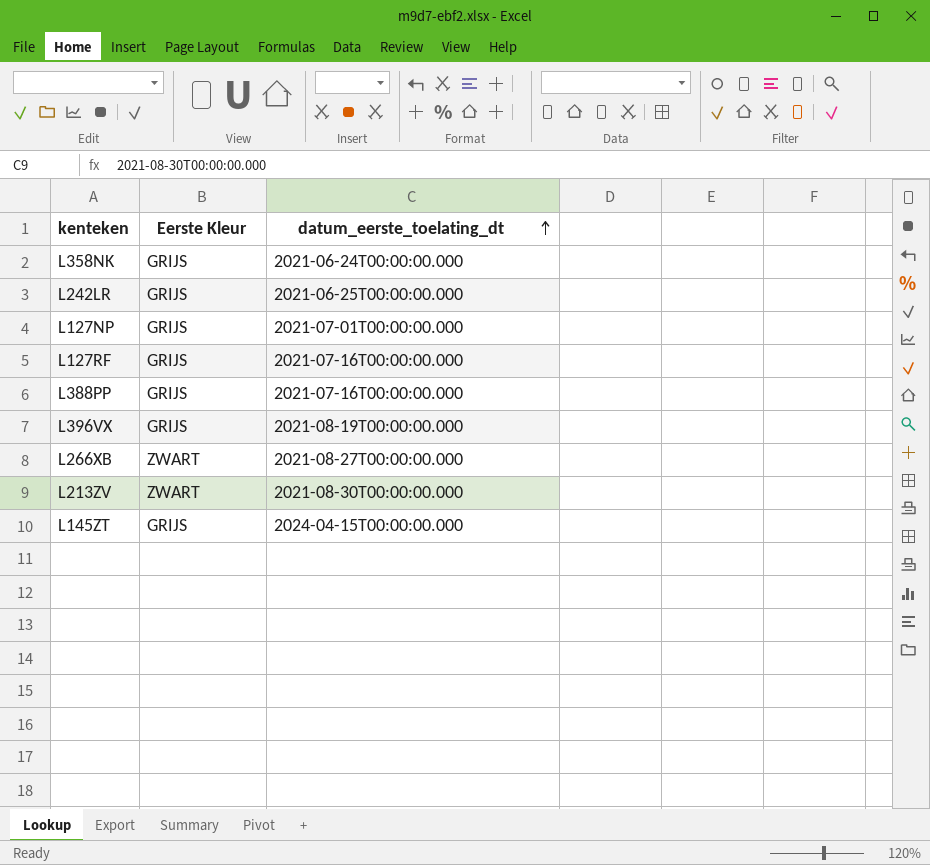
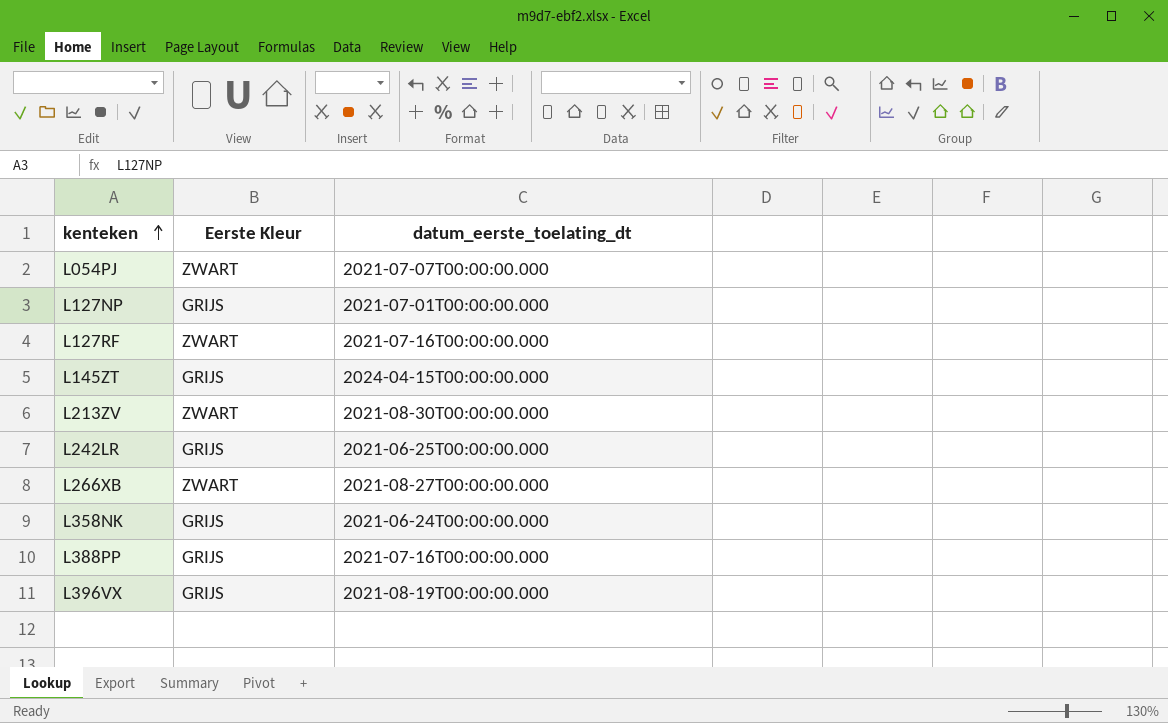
row order: datum_eerste_toelating_dt ascending -> kenteken ascending
row L054PJ: none -> ZWART | 2021-07-07T00:00:00.000
L127RF | Eerste Kleur: GRIJS -> ZWART

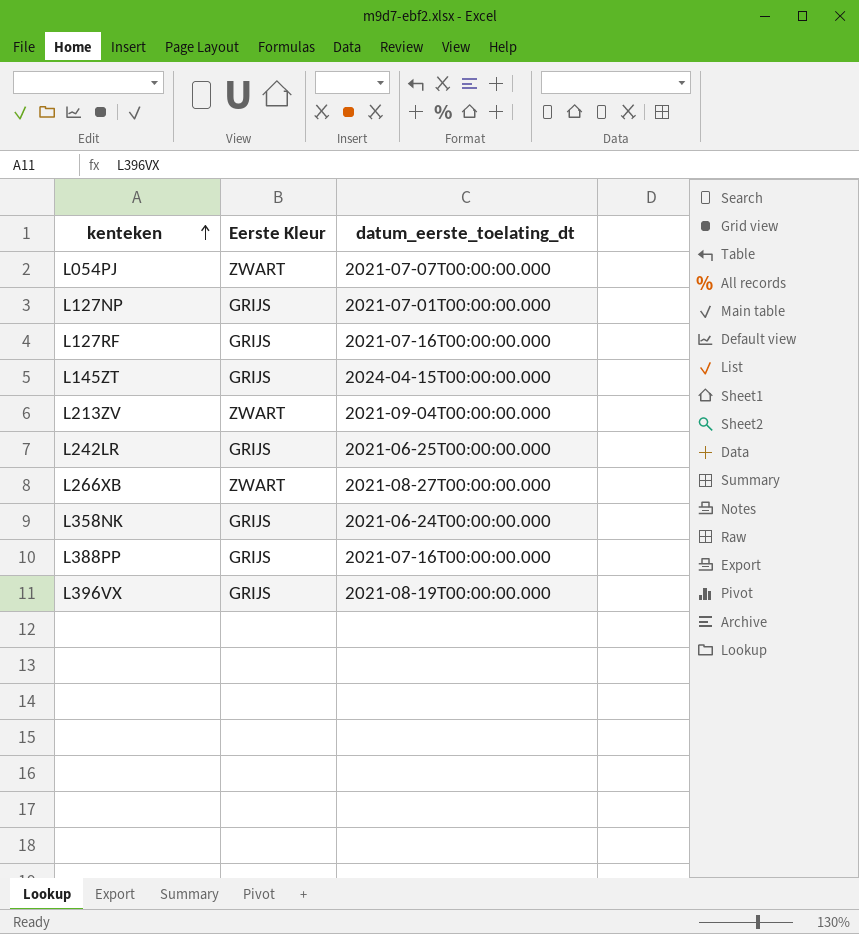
L127RF | Eerste Kleur: ZWART -> GRIJS
L213ZV | datum_eerste_toelating_dt: 2021-08-30T00:00:00.000 -> 2021-09-04T00:00:00.000

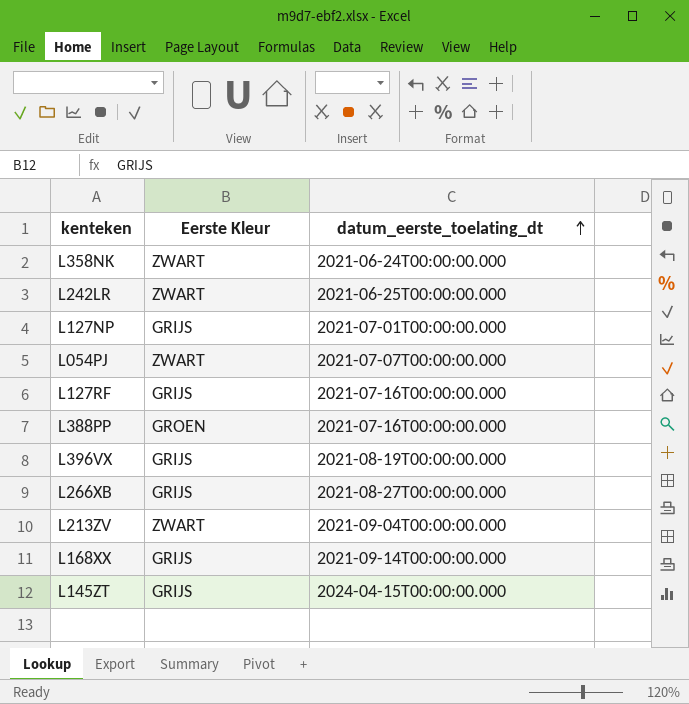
row order: kenteken ascending -> datum_eerste_toelating_dt ascending
L358NK | Eerste Kleur: GRIJS -> ZWART
L242LR | Eerste Kleur: GRIJS -> ZWART
L388PP | Eerste Kleur: GRIJS -> GROEN
L266XB | Eerste Kleur: ZWART -> GRIJS
row L168XX: none -> GRIJS | 2021-09-14T00:00:00.000

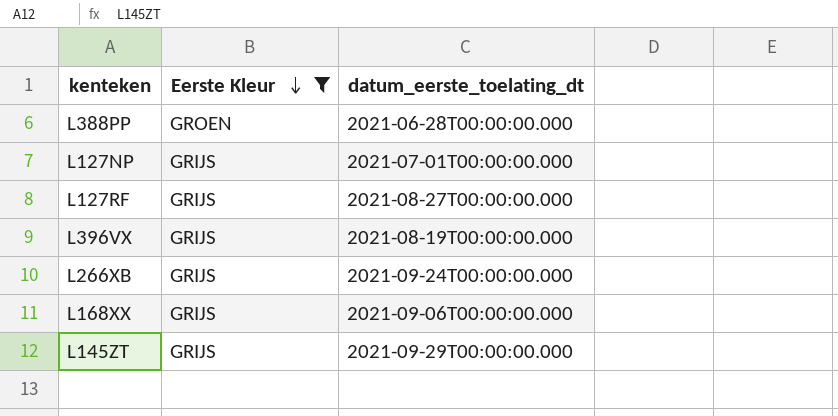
filter: none -> Eerste Kleur != ZWART
row order: datum_eerste_toelating_dt ascending -> Eerste Kleur descending
L388PP | datum_eerste_toelating_dt: 2021-07-16T00:00:00.000 -> 2021-06-28T00:00:00.000
L127RF | datum_eerste_toelating_dt: 2021-07-16T00:00:00.000 -> 2021-08-27T00:00:00.000
L266XB | datum_eerste_toelating_dt: 2021-08-27T00:00:00.000 -> 2021-09-24T00:00:00.000
L168XX | datum_eerste_toelating_dt: 2021-09-14T00:00:00.000 -> 2021-09-06T00:00:00.000
L145ZT | datum_eerste_toelating_dt: 2024-04-15T00:00:00.000 -> 2021-09-29T00:00:00.000

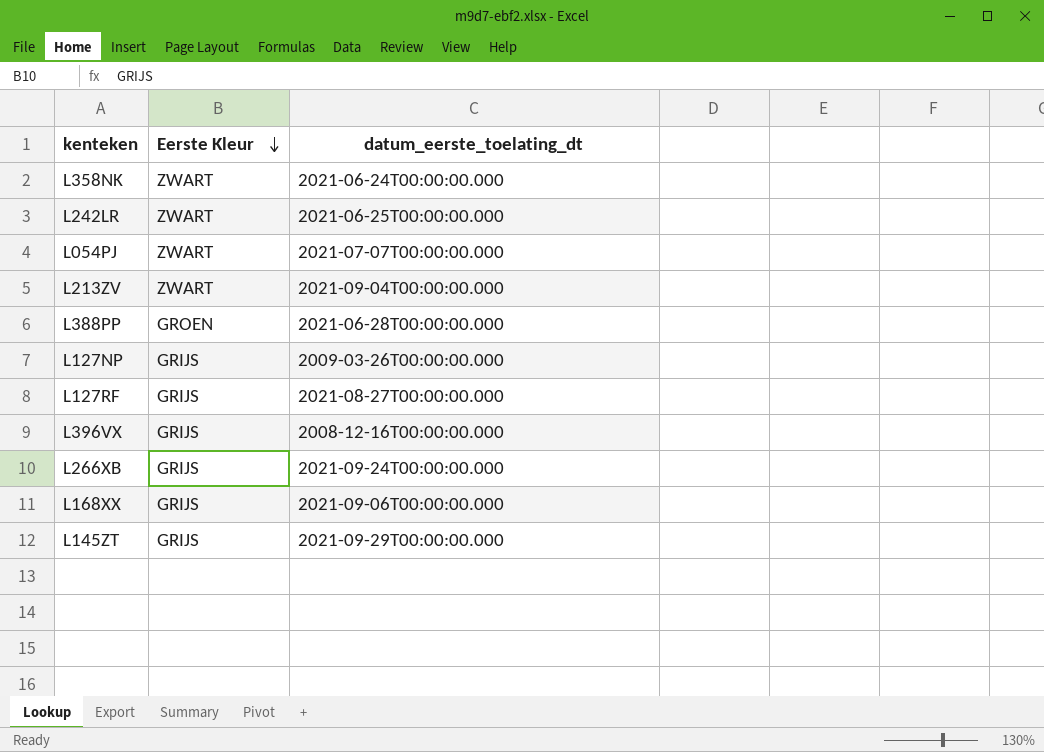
filter: Eerste Kleur != ZWART -> none
L127NP | datum_eerste_toelating_dt: 2021-07-01T00:00:00.000 -> 2009-03-26T00:00:00.000
L396VX | datum_eerste_toelating_dt: 2021-08-19T00:00:00.000 -> 2008-12-16T00:00:00.000

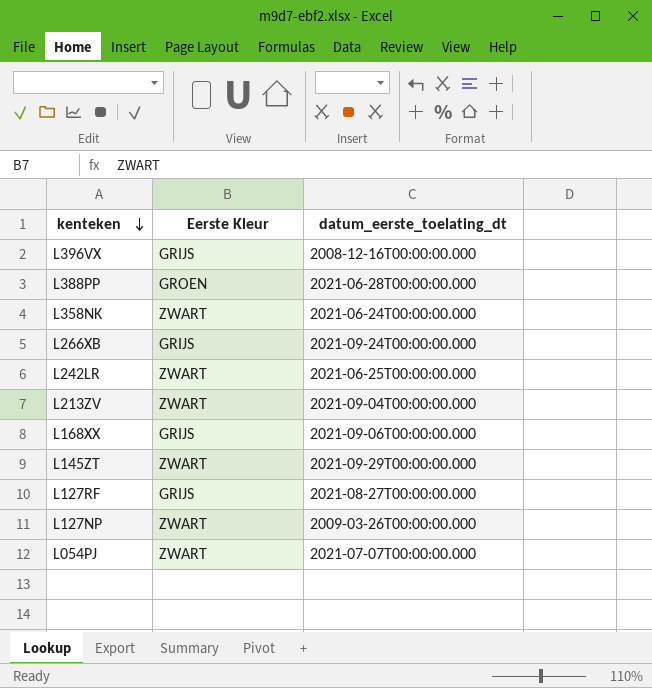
row order: Eerste Kleur descending -> kenteken descending
L145ZT | Eerste Kleur: GRIJS -> ZWART
L127NP | Eerste Kleur: GRIJS -> ZWART

